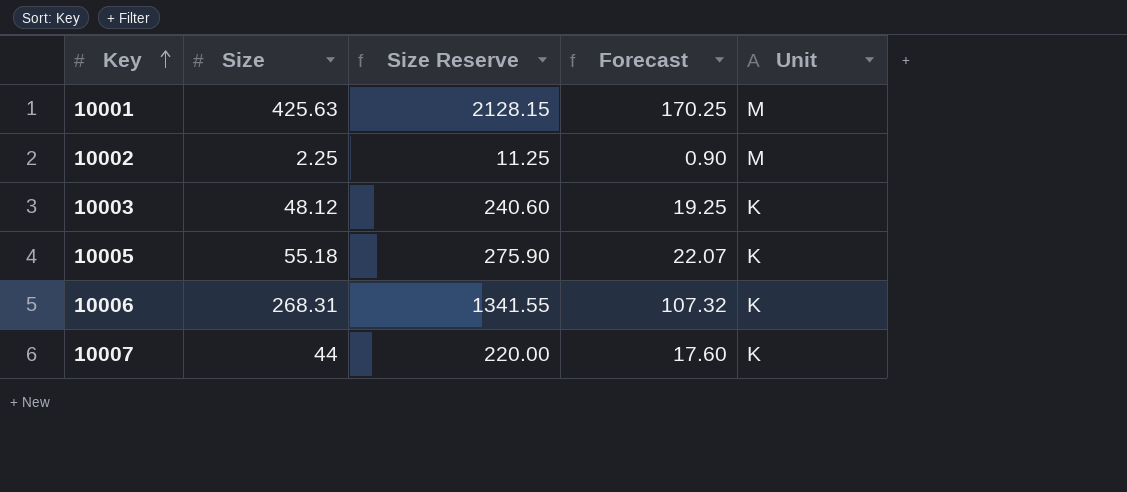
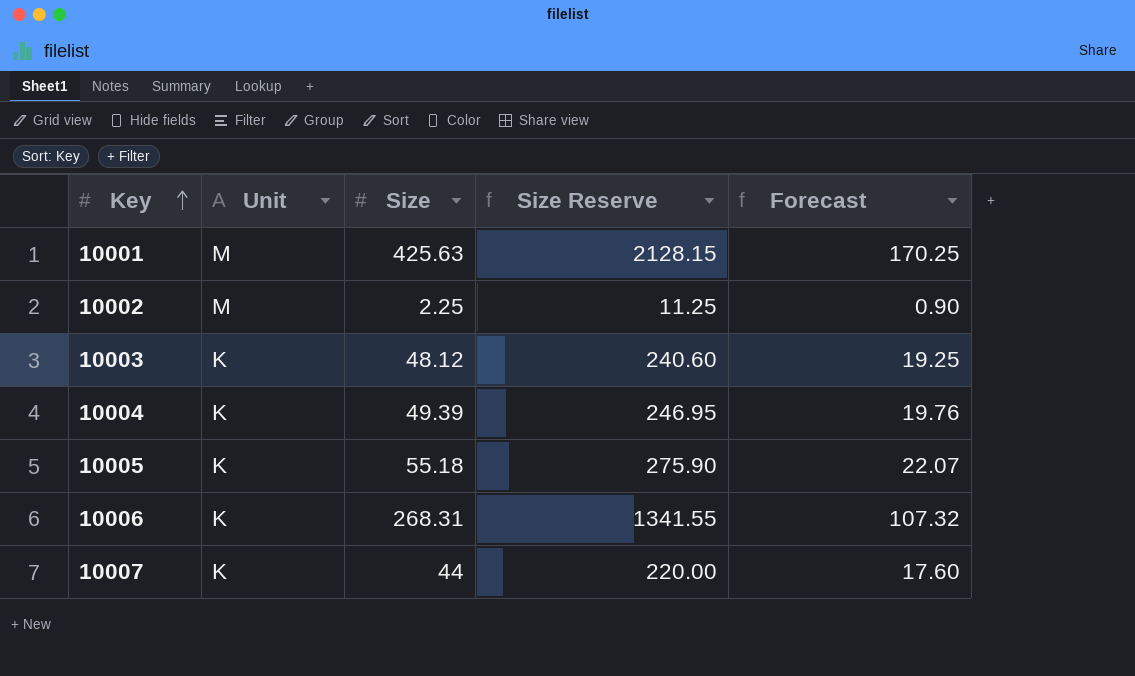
column Unit | position: 5 -> 2
row 10004: none -> K | 49.39 | 246.95 | 19.76

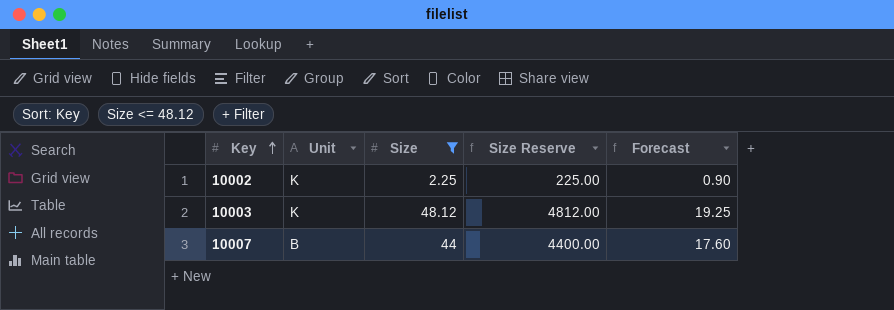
filter: none -> Size <= 48.12
column Size Reserve | formula: [Size] * 5 -> [Size] * 100
10002 | Unit: M -> K
10007 | Unit: K -> B

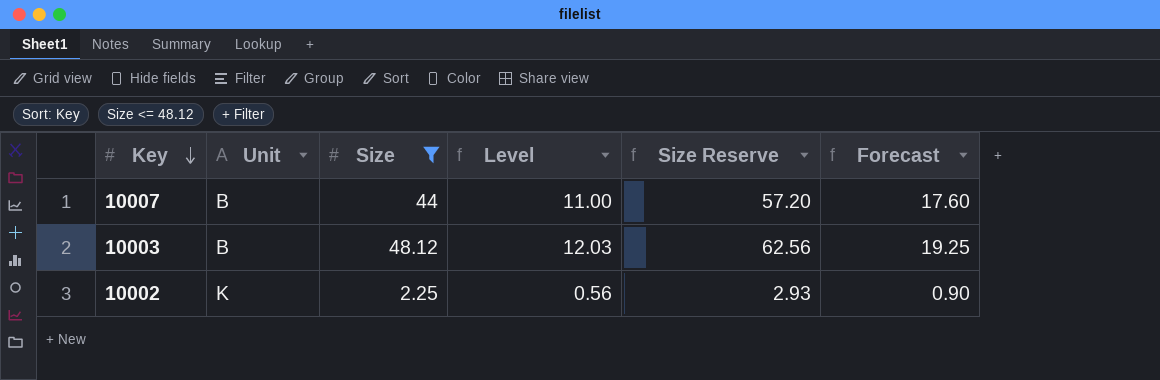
row order: Key ascending -> Key descending
column Level | formula: none -> [Size] * 0.25
column Size Reserve | formula: [Size] * 100 -> [Size] * 1.3
10003 | Unit: K -> B

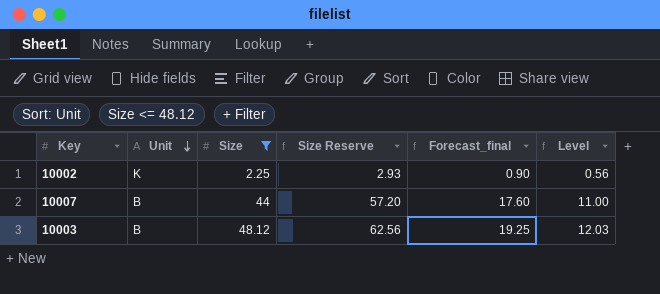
row order: Key descending -> Unit descending
column name: Forecast -> Forecast_final
column Level | position: 4 -> 6

